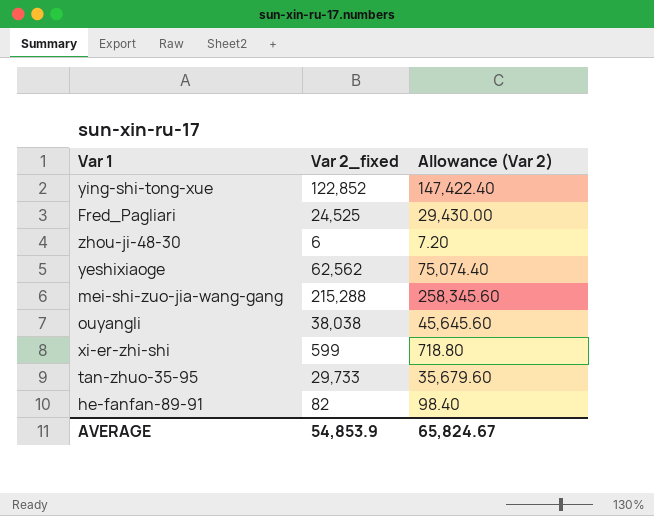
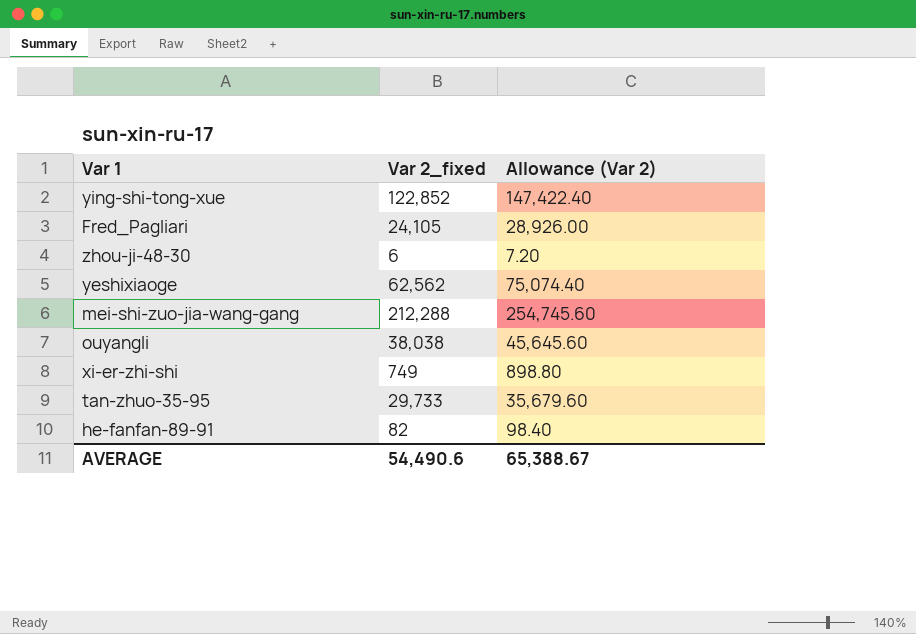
Fred_Pagliari | Var 2_fixed: 24,525 -> 24,105
Fred_Pagliari | Allowance (Var 2): 29,430.00 -> 28,926.00
mei-shi-zuo-jia-wang-gang | Var 2_fixed: 215,288 -> 212,288
mei-shi-zuo-jia-wang-gang | Allowance (Var 2): 258,345.60 -> 254,745.60
xi-er-zhi-shi | Var 2_fixed: 599 -> 749
xi-er-zhi-shi | Allowance (Var 2): 718.80 -> 898.80
AVERAGE | Var 2_fixed: 54,853.9 -> 54,490.6
AVERAGE | Allowance (Var 2): 65,824.67 -> 65,388.67

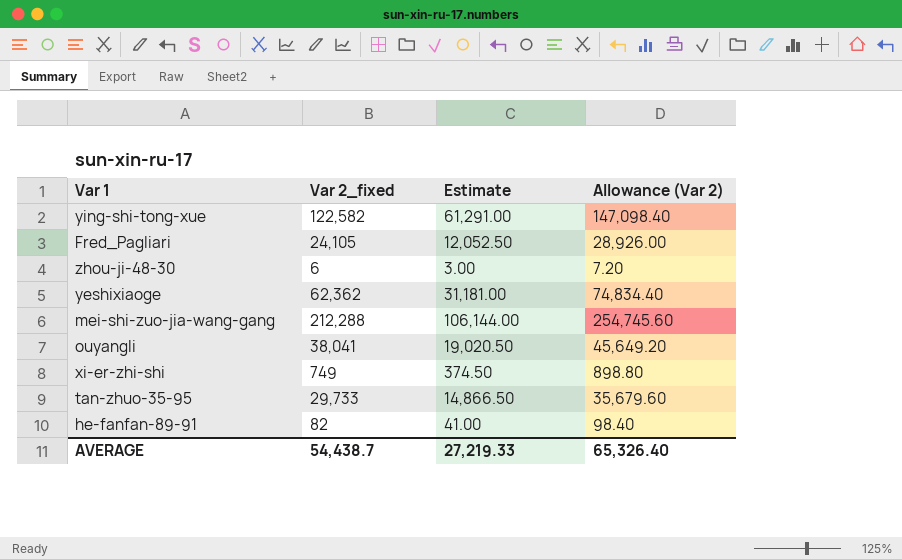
column Estimate | formula: none -> [Var 2_fixed] * 0.5
ying-shi-tong-xue | Var 2_fixed: 122,852 -> 122,582
ying-shi-tong-xue | Allowance (Var 2): 147,422.40 -> 147,098.40
yeshixiaoge | Var 2_fixed: 62,562 -> 62,362
yeshixiaoge | Allowance (Var 2): 75,074.40 -> 74,834.40
ouyangli | Var 2_fixed: 38,038 -> 38,041
ouyangli | Allowance (Var 2): 45,645.60 -> 45,649.20
AVERAGE | Var 2_fixed: 54,490.6 -> 54,438.7
AVERAGE | Allowance (Var 2): 65,388.67 -> 65,326.40

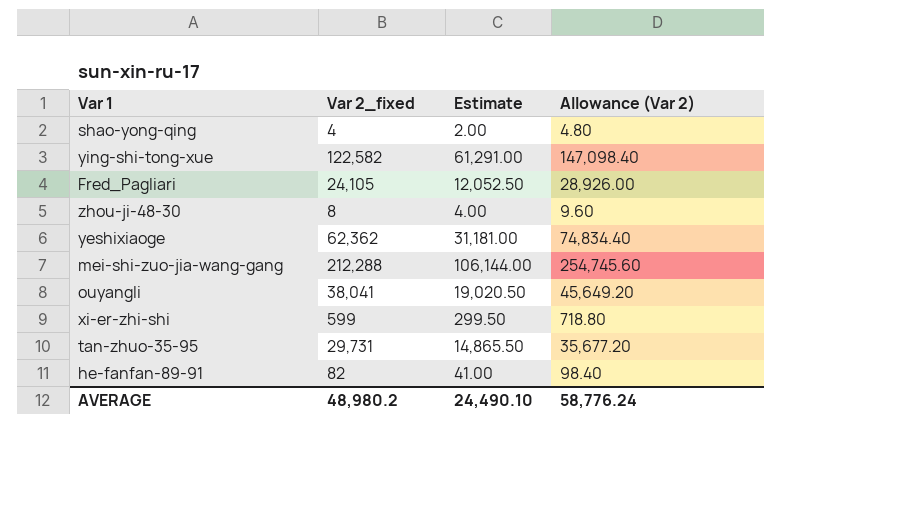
row shao-yong-qing: none -> 4 | 2.00 | 4.80
zhou-ji-48-30 | Var 2_fixed: 6 -> 8
zhou-ji-48-30 | Estimate: 3.00 -> 4.00
zhou-ji-48-30 | Allowance (Var 2): 7.20 -> 9.60
xi-er-zhi-shi | Var 2_fixed: 749 -> 599
xi-er-zhi-shi | Estimate: 374.50 -> 299.50
xi-er-zhi-shi | Allowance (Var 2): 898.80 -> 718.80
tan-zhuo-35-95 | Var 2_fixed: 29,733 -> 29,731
tan-zhuo-35-95 | Estimate: 14,866.50 -> 14,865.50
tan-zhuo-35-95 | Allowance (Var 2): 35,679.60 -> 35,677.20
AVERAGE | Var 2_fixed: 54,438.7 -> 48,980.2
AVERAGE | Estimate: 27,219.33 -> 24,490.10
AVERAGE | Allowance (Var 2): 65,326.40 -> 58,776.24

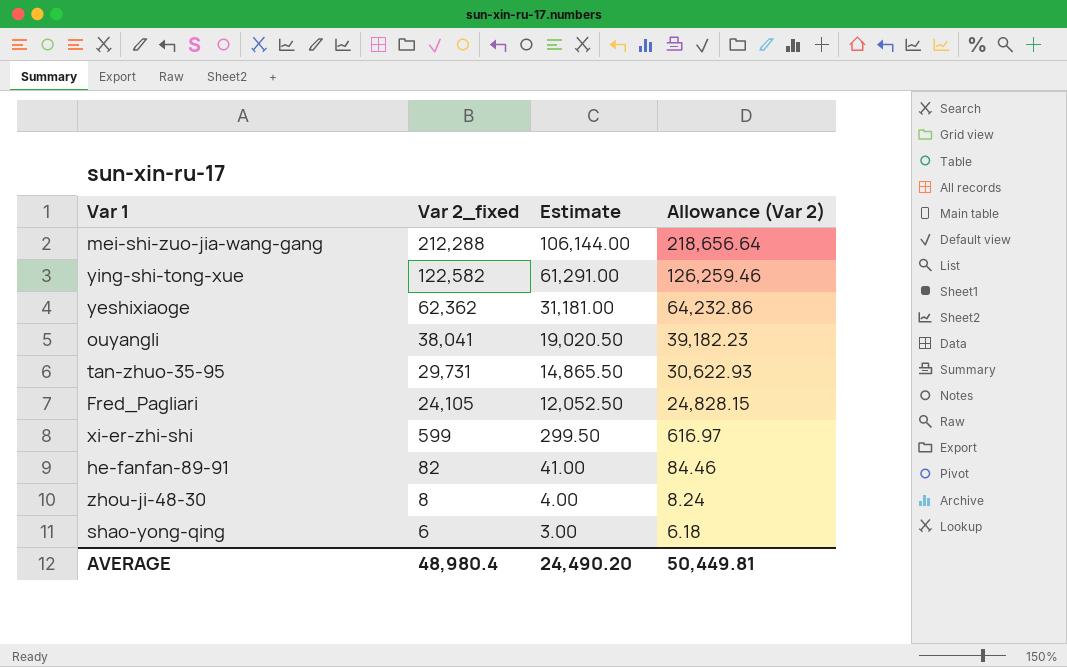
row order: none -> Var 2_fixed descending
column Allowance (Var 2) | formula: [Var 2_fixed] * 1.2 -> [Var 2_fixed] * 1.03
shao-yong-qing | Var 2_fixed: 4 -> 6
shao-yong-qing | Estimate: 2.00 -> 3.00
AVERAGE | Var 2_fixed: 48,980.2 -> 48,980.4
AVERAGE | Estimate: 24,490.10 -> 24,490.20
AVERAGE | Allowance (Var 2): 58,776.24 -> 50,449.81

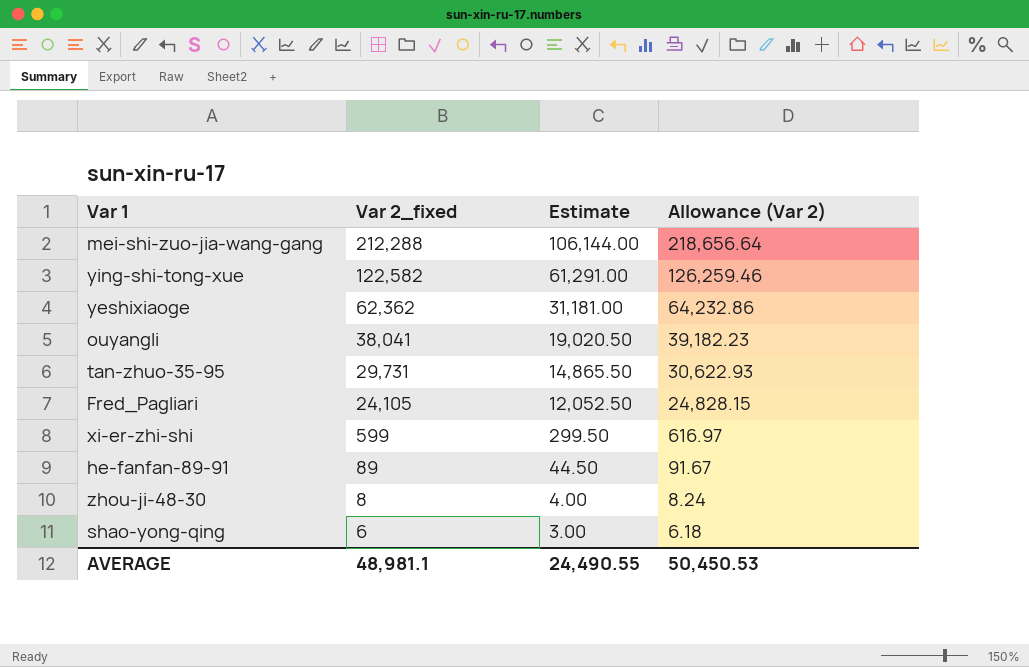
he-fanfan-89-91 | Var 2_fixed: 82 -> 89
he-fanfan-89-91 | Estimate: 41.00 -> 44.50
he-fanfan-89-91 | Allowance (Var 2): 84.46 -> 91.67
AVERAGE | Var 2_fixed: 48,980.4 -> 48,981.1
AVERAGE | Estimate: 24,490.20 -> 24,490.55
AVERAGE | Allowance (Var 2): 50,449.81 -> 50,450.53

